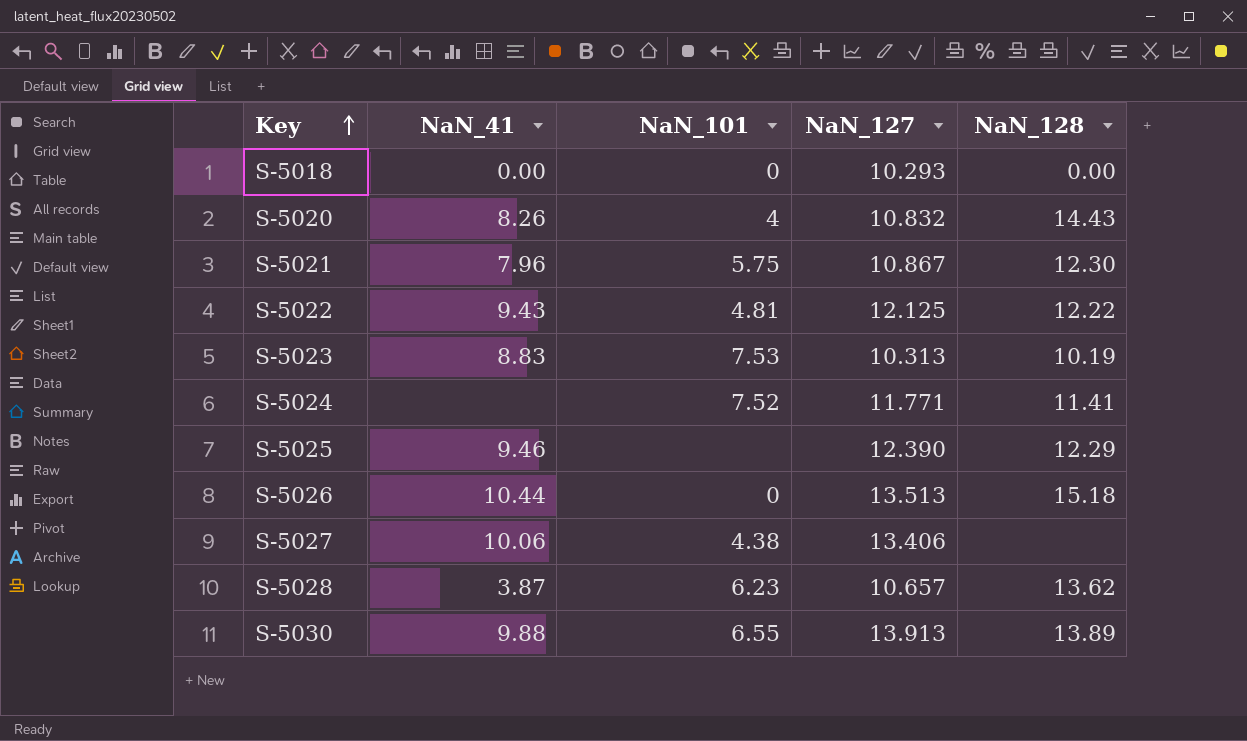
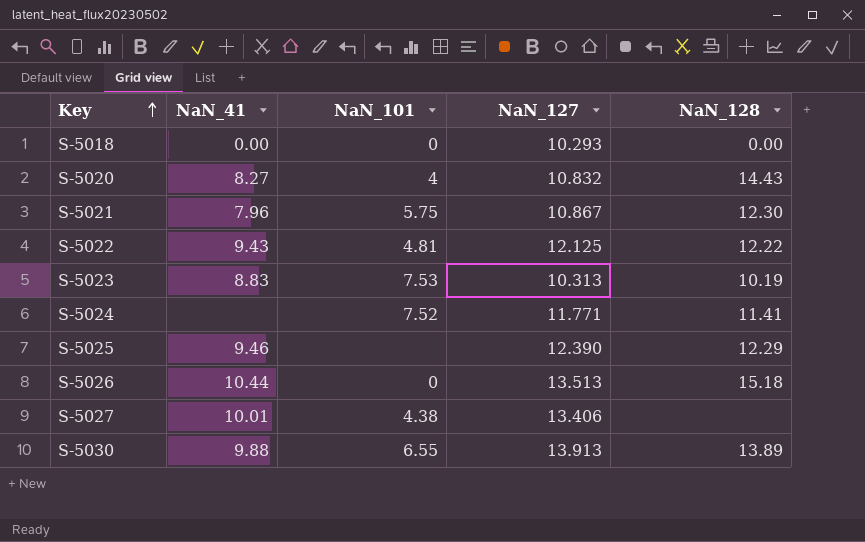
row S-5028: 3.87 | 6.23 | 10.657 | 13.62 -> none
S-5020 | NaN_41: 8.26 -> 8.27
S-5027 | NaN_41: 10.06 -> 10.01

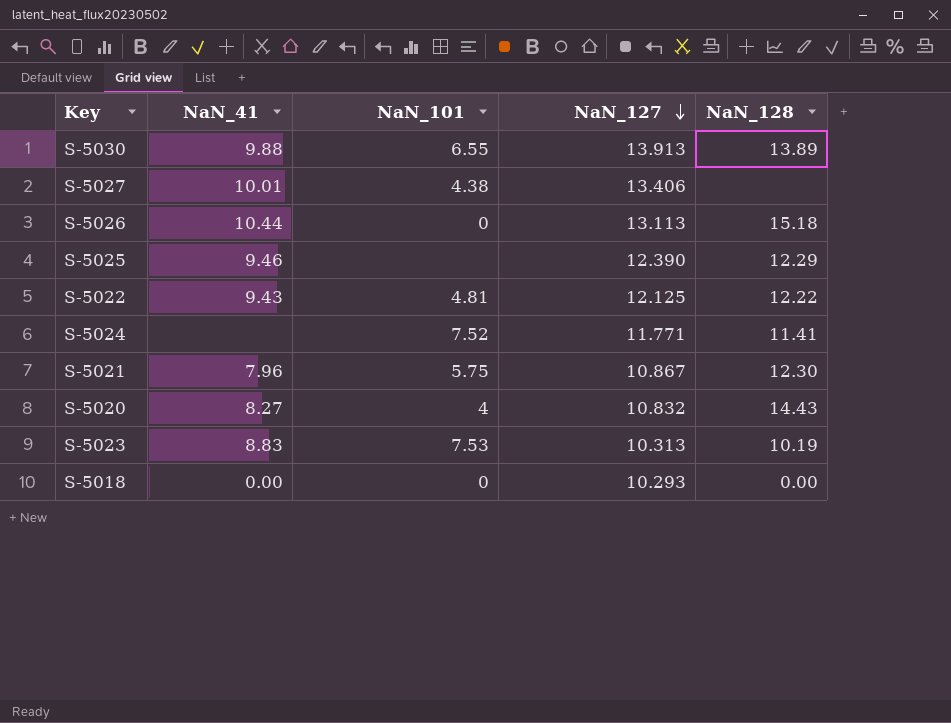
row order: Key ascending -> NaN_127 descending
S-5026 | NaN_127: 13.513 -> 13.113

